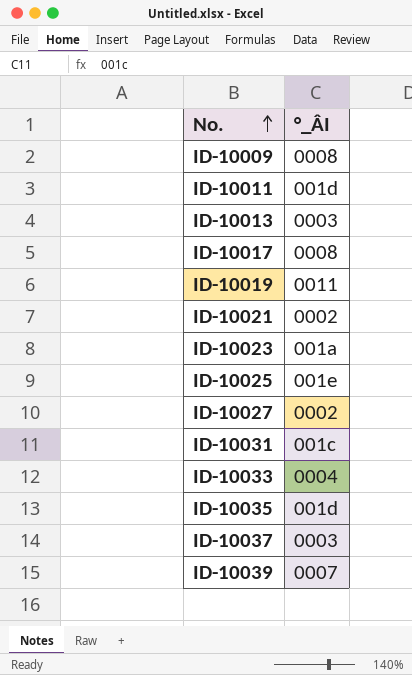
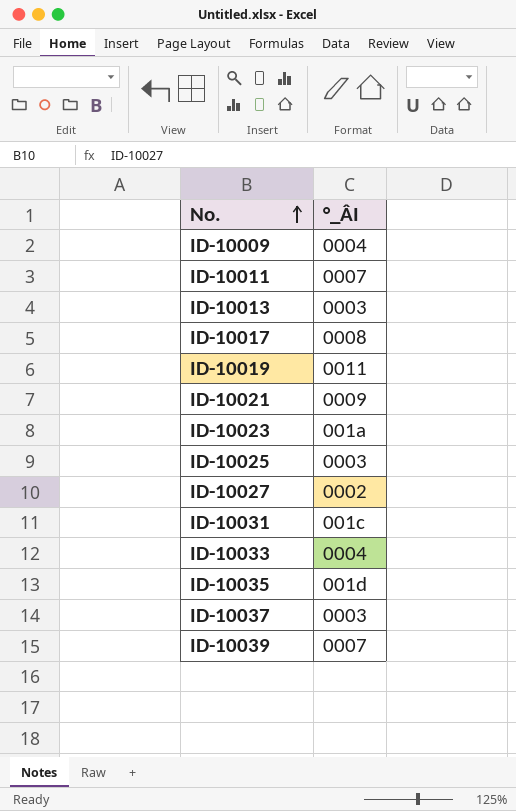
ID-10009 | °_ÂI: 0008 -> 0004
ID-10011 | °_ÂI: 001d -> 0007
ID-10021 | °_ÂI: 0002 -> 0009
ID-10025 | °_ÂI: 001e -> 0003

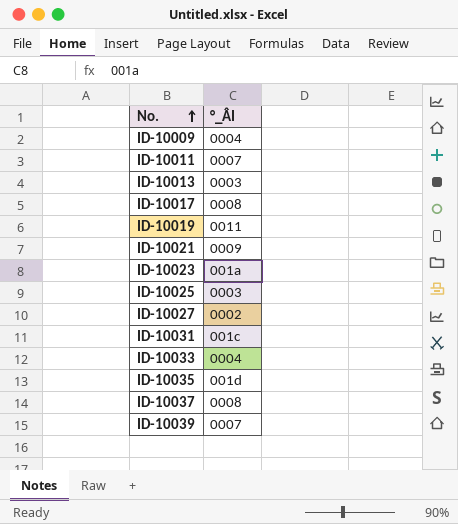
ID-10037 | °_ÂI: 0003 -> 0008

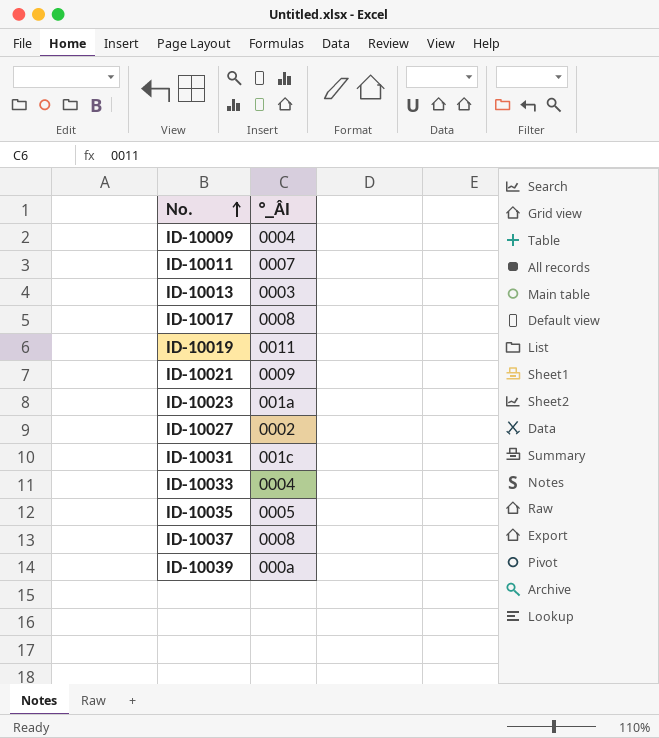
row ID-10025: 0003 -> none
ID-10035 | °_ÂI: 001d -> 0005
ID-10039 | °_ÂI: 0007 -> 000a

